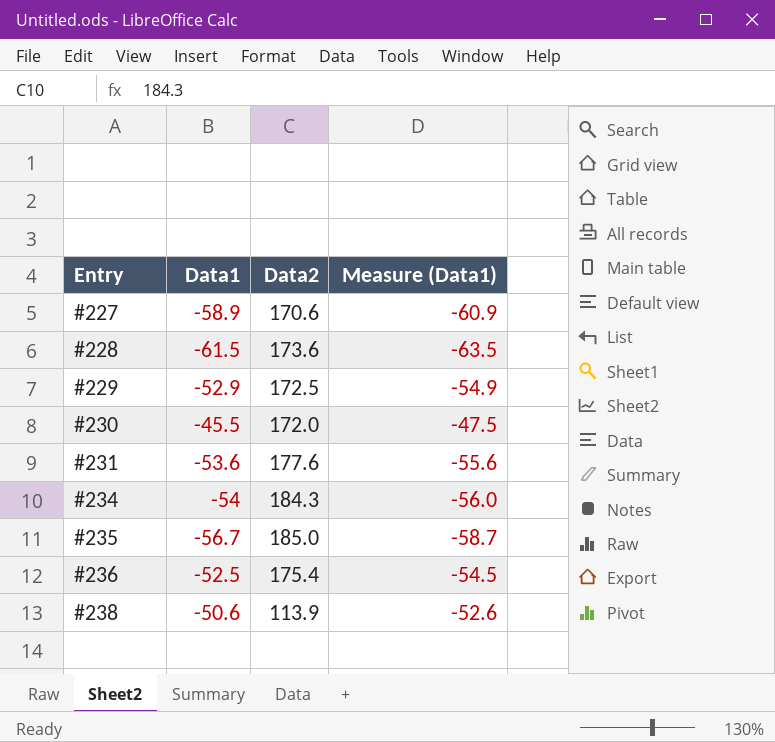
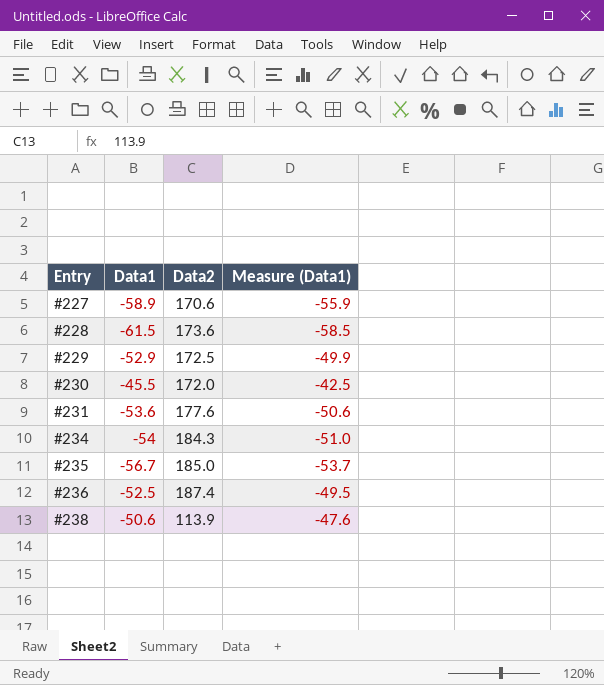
column Measure (Data1) | formula: [Data1] - 2 -> [Data1] + 3
#236 | Data2: 175.4 -> 187.4

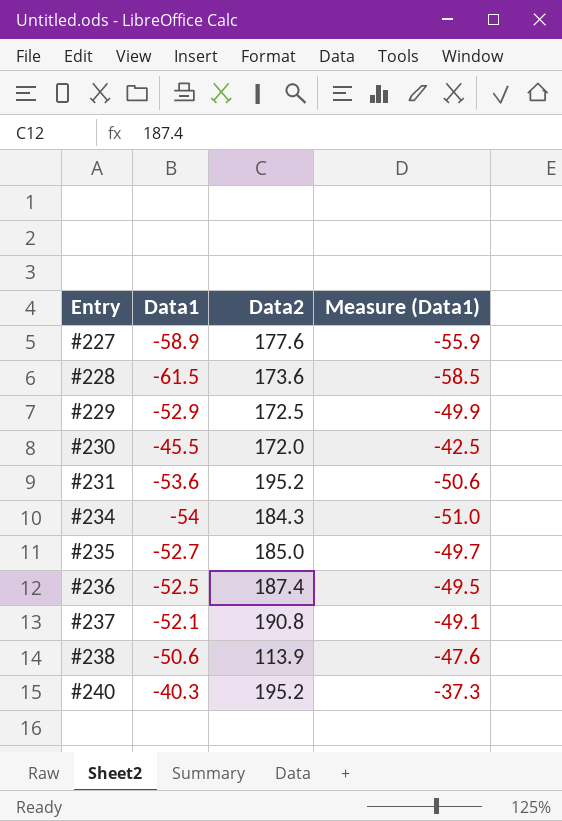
#227 | Data2: 170.6 -> 177.6
#231 | Data2: 177.6 -> 195.2
#235 | Data1: -56.7 -> -52.7
#235 | Measure (Data1): -53.7 -> -49.7
row #237: none -> -52.1 | 190.8 | -49.1
row #240: none -> -40.3 | 195.2 | -37.3

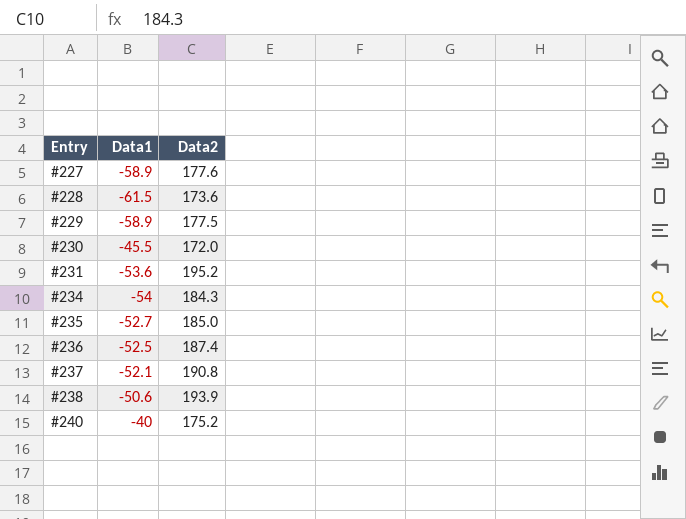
column Measure (Data1) | formula: [Data1] + 3 -> none
#229 | Data1: -52.9 -> -58.9
#229 | Data2: 172.5 -> 177.5
#238 | Data2: 113.9 -> 193.9
#240 | Data1: -40.3 -> -40
#240 | Data2: 195.2 -> 175.2

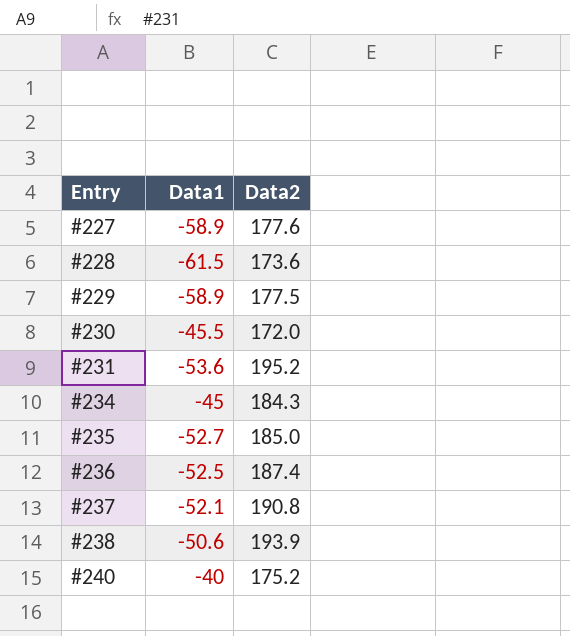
#234 | Data1: -54 -> -45

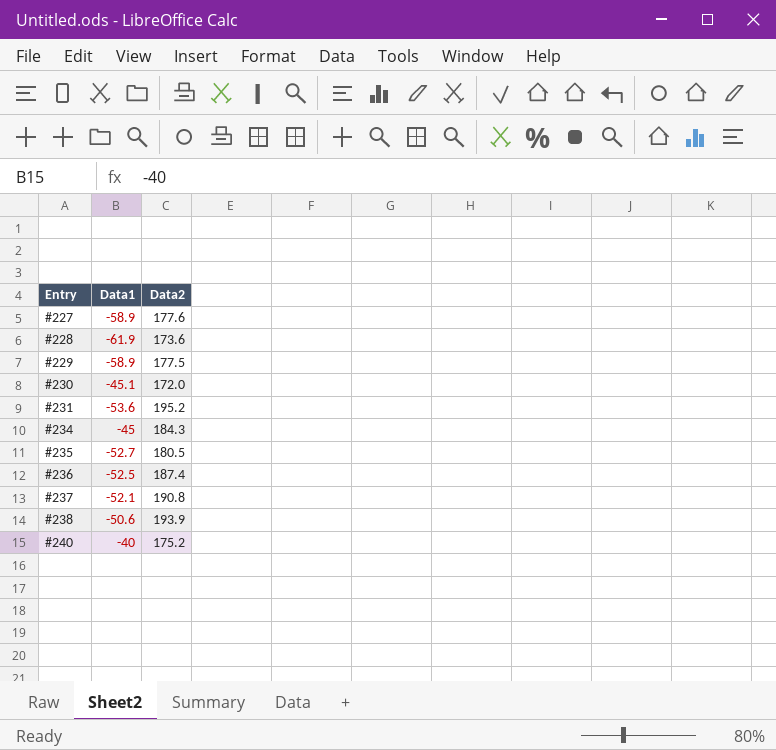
#228 | Data1: -61.5 -> -61.9
#230 | Data1: -45.5 -> -45.1
#235 | Data2: 185.0 -> 180.5

